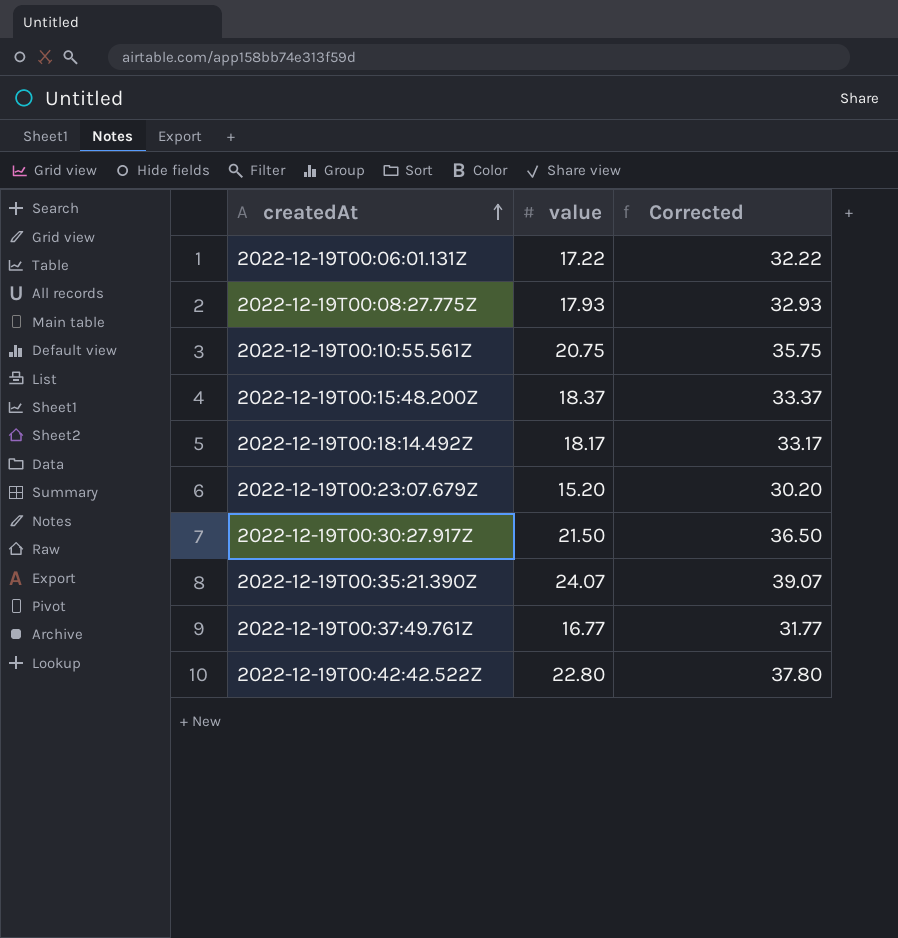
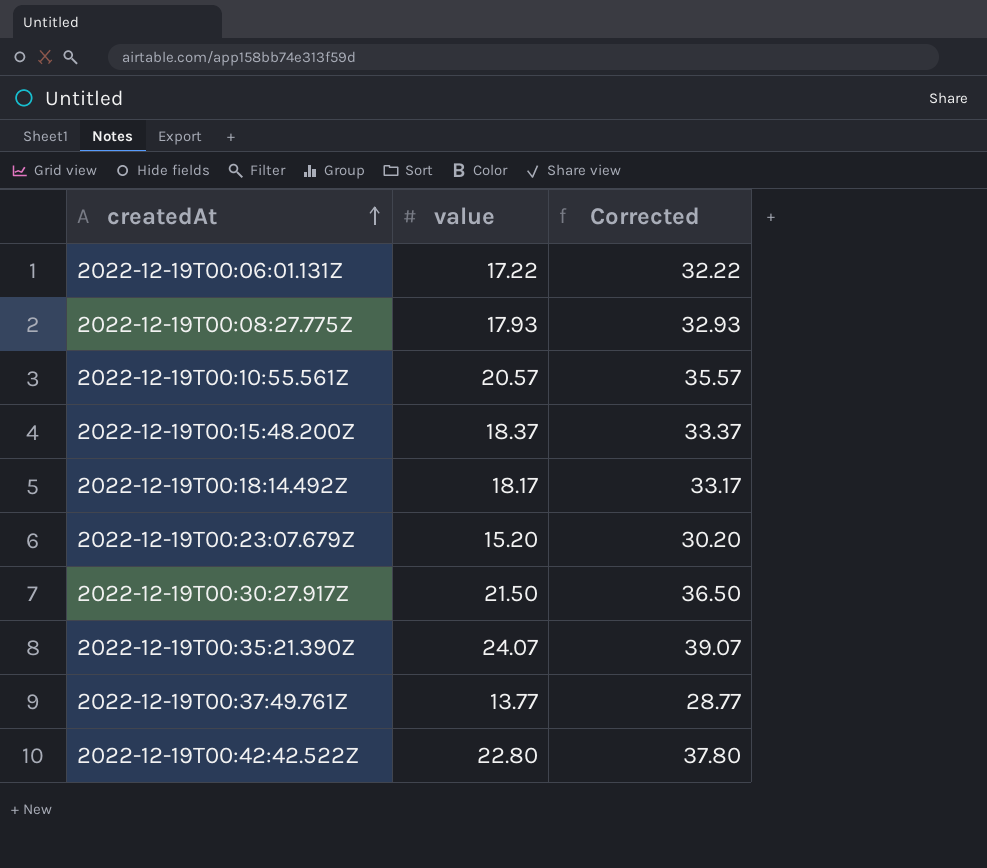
2022-12-19T00:10:55.561Z | value: 20.75 -> 20.57
2022-12-19T00:10:55.561Z | Corrected: 35.75 -> 35.57
2022-12-19T00:37:49.761Z | value: 16.77 -> 13.77
2022-12-19T00:37:49.761Z | Corrected: 31.77 -> 28.77

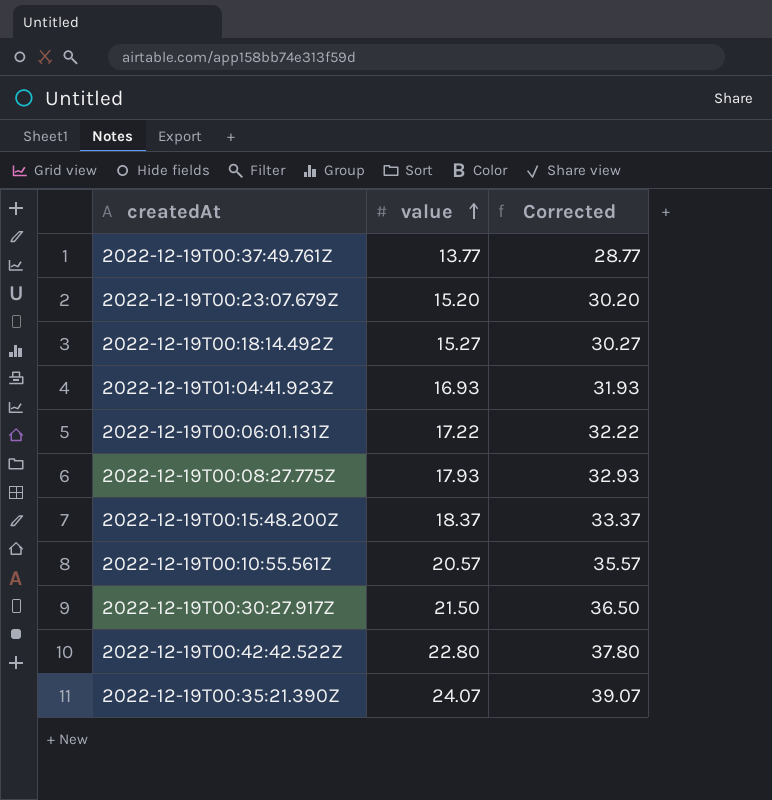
row order: createdAt ascending -> value ascending
2022-12-19T00:18:14.492Z | value: 18.17 -> 15.27
2022-12-19T00:18:14.492Z | Corrected: 33.17 -> 30.27
row 2022-12-19T01:04:41.923Z: none -> 16.93 | 31.93

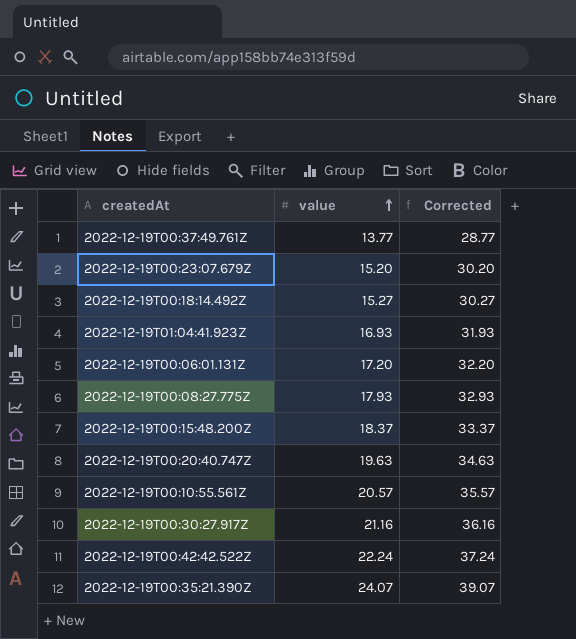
2022-12-19T00:06:01.131Z | value: 17.22 -> 17.20
2022-12-19T00:06:01.131Z | Corrected: 32.22 -> 32.20
row 2022-12-19T00:20:40.747Z: none -> 19.63 | 34.63
2022-12-19T00:30:27.917Z | value: 21.50 -> 21.16
2022-12-19T00:30:27.917Z | Corrected: 36.50 -> 36.16
2022-12-19T00:42:42.522Z | value: 22.80 -> 22.24
2022-12-19T00:42:42.522Z | Corrected: 37.80 -> 37.24

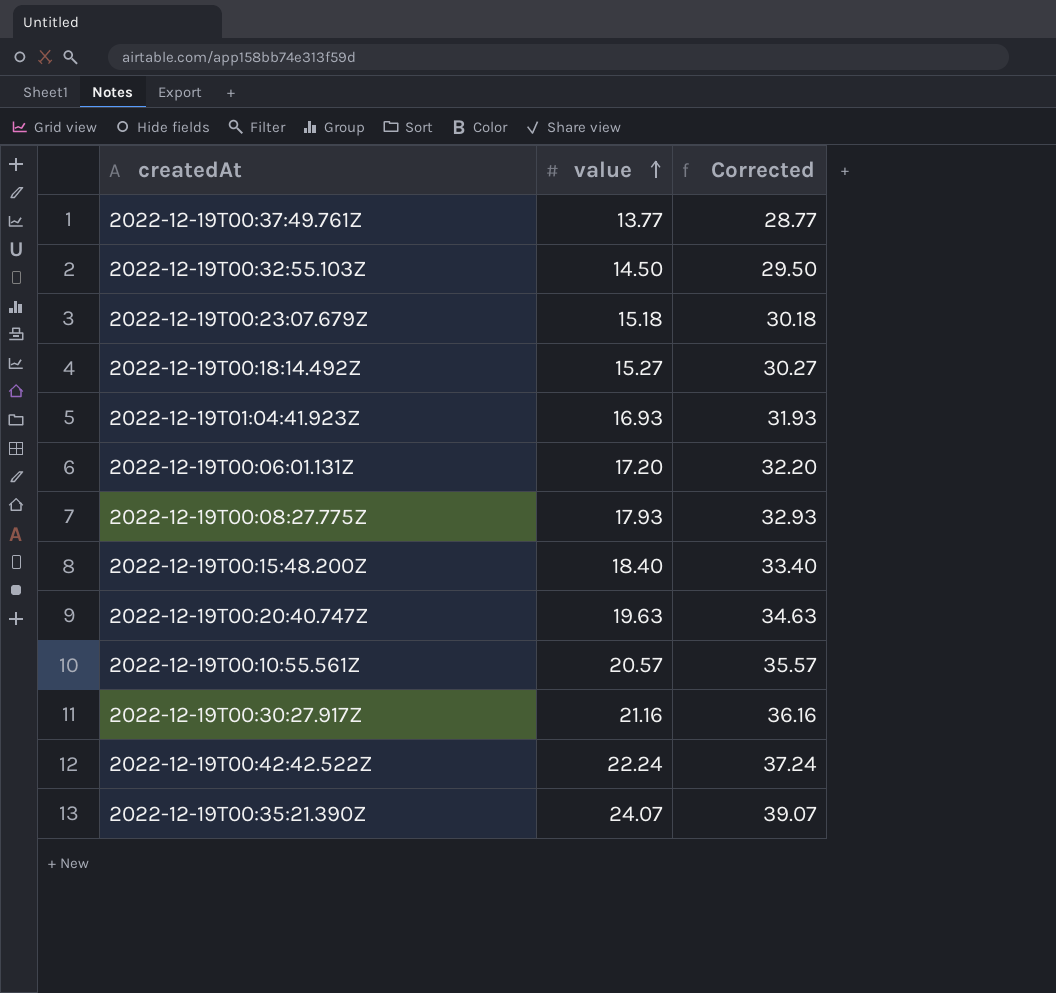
row 2022-12-19T00:32:55.103Z: none -> 14.50 | 29.50
2022-12-19T00:23:07.679Z | value: 15.20 -> 15.18
2022-12-19T00:23:07.679Z | Corrected: 30.20 -> 30.18
2022-12-19T00:15:48.200Z | value: 18.37 -> 18.40
2022-12-19T00:15:48.200Z | Corrected: 33.37 -> 33.40

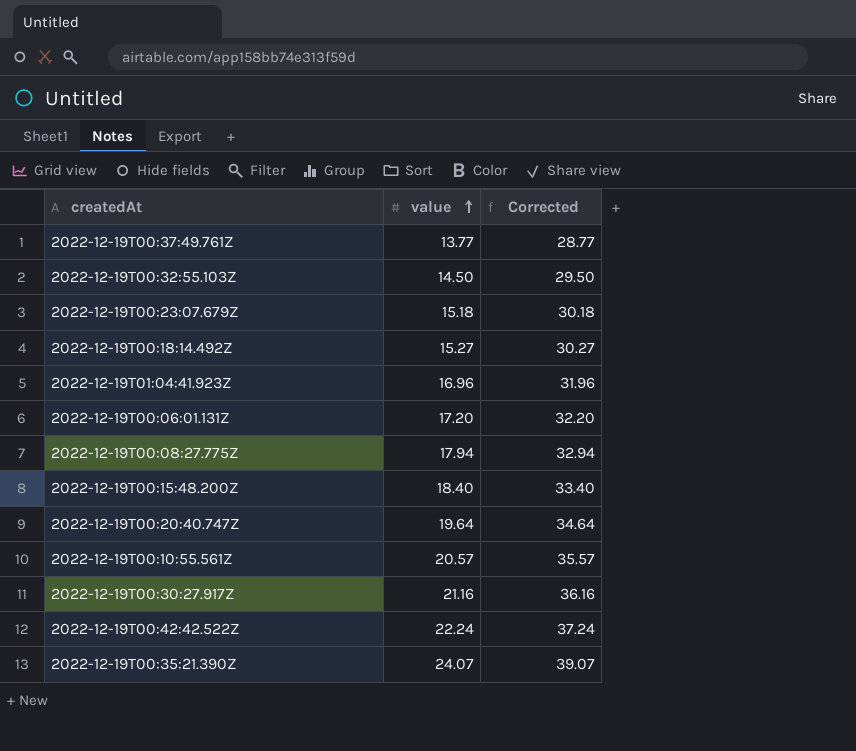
2022-12-19T01:04:41.923Z | value: 16.93 -> 16.96
2022-12-19T01:04:41.923Z | Corrected: 31.93 -> 31.96
2022-12-19T00:08:27.775Z | value: 17.93 -> 17.94
2022-12-19T00:08:27.775Z | Corrected: 32.93 -> 32.94
2022-12-19T00:20:40.747Z | value: 19.63 -> 19.64
2022-12-19T00:20:40.747Z | Corrected: 34.63 -> 34.64

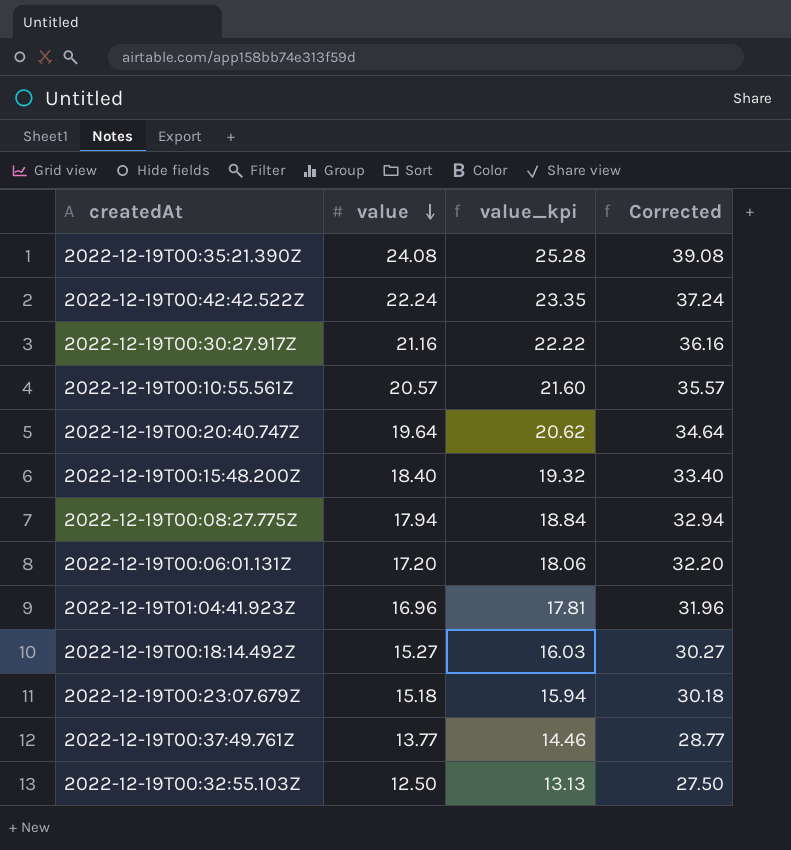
row order: value ascending -> value descending
column value_kpi | formula: none -> [value] * 1.05
2022-12-19T00:35:21.390Z | value: 24.07 -> 24.08
2022-12-19T00:35:21.390Z | Corrected: 39.07 -> 39.08
2022-12-19T00:32:55.103Z | value: 14.50 -> 12.50
2022-12-19T00:32:55.103Z | Corrected: 29.50 -> 27.50

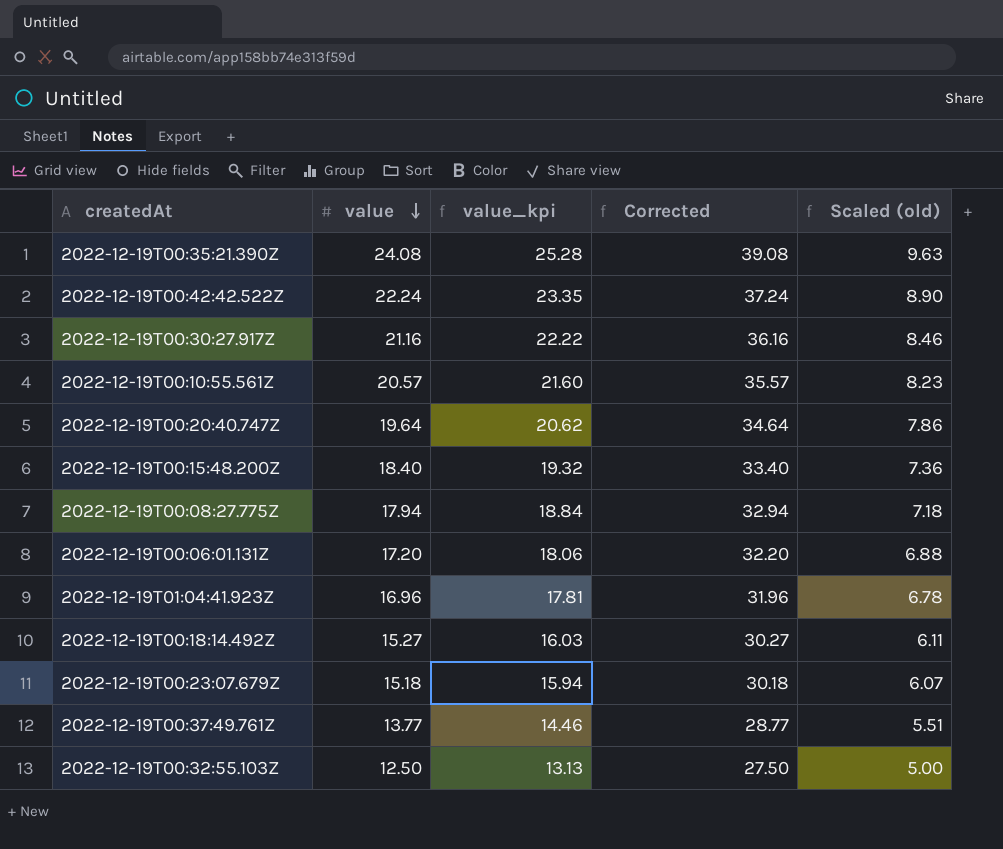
column Scaled (old) | formula: none -> [value] * 0.4

